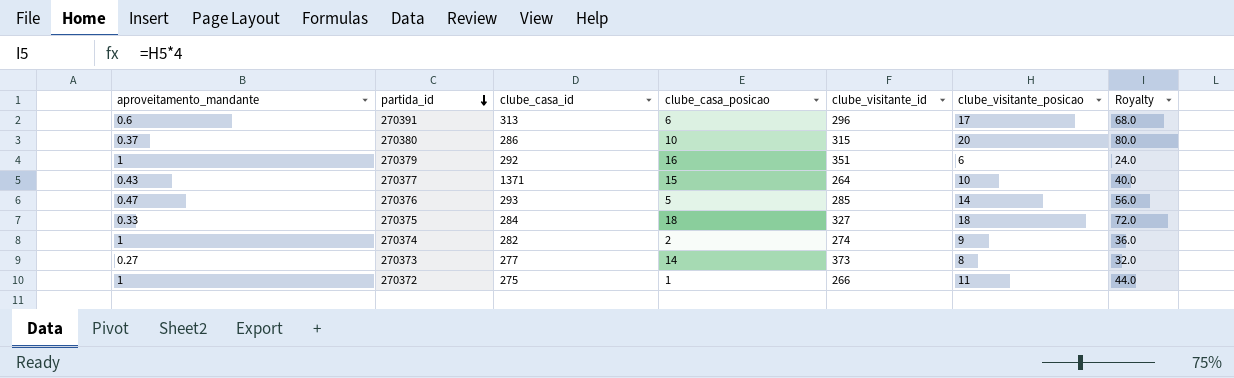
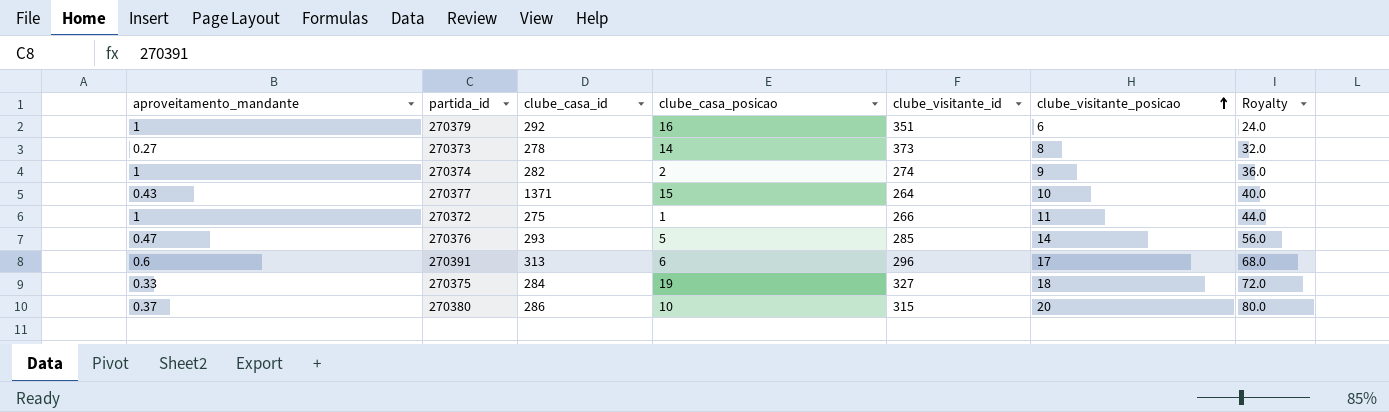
row order: partida_id descending -> clube_visitante_posicao ascending
270373 | clube_casa_id: 277 -> 278
270375 | clube_casa_posicao: 18 -> 19

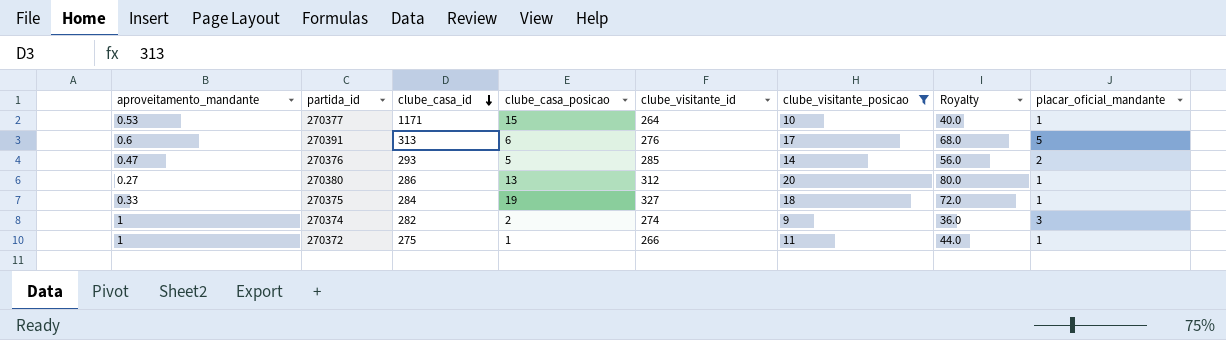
filter: none -> clube_visitante_posicao >= 9
row order: clube_visitante_posicao ascending -> clube_casa_id descending
column placar_oficial_mandante | position: none -> 8
270377 | aproveitamento_mandante: 0.43 -> 0.53
270377 | clube_casa_id: 1371 -> 1171
270391 | clube_visitante_id: 296 -> 276
270380 | aproveitamento_mandante: 0.37 -> 0.27
270380 | clube_casa_posicao: 10 -> 13
270380 | clube_visitante_id: 315 -> 312

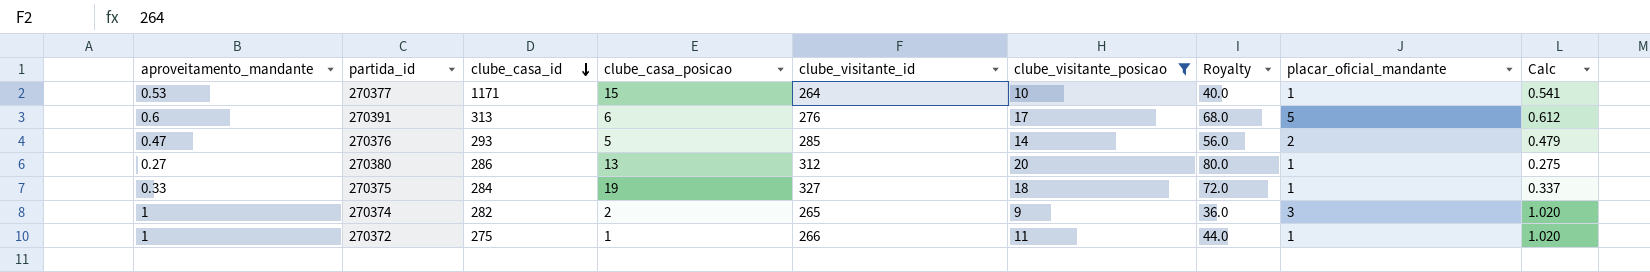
column Calc | formula: none -> [aproveitamento_mandante] * 1.02
270374 | clube_visitante_id: 274 -> 265

